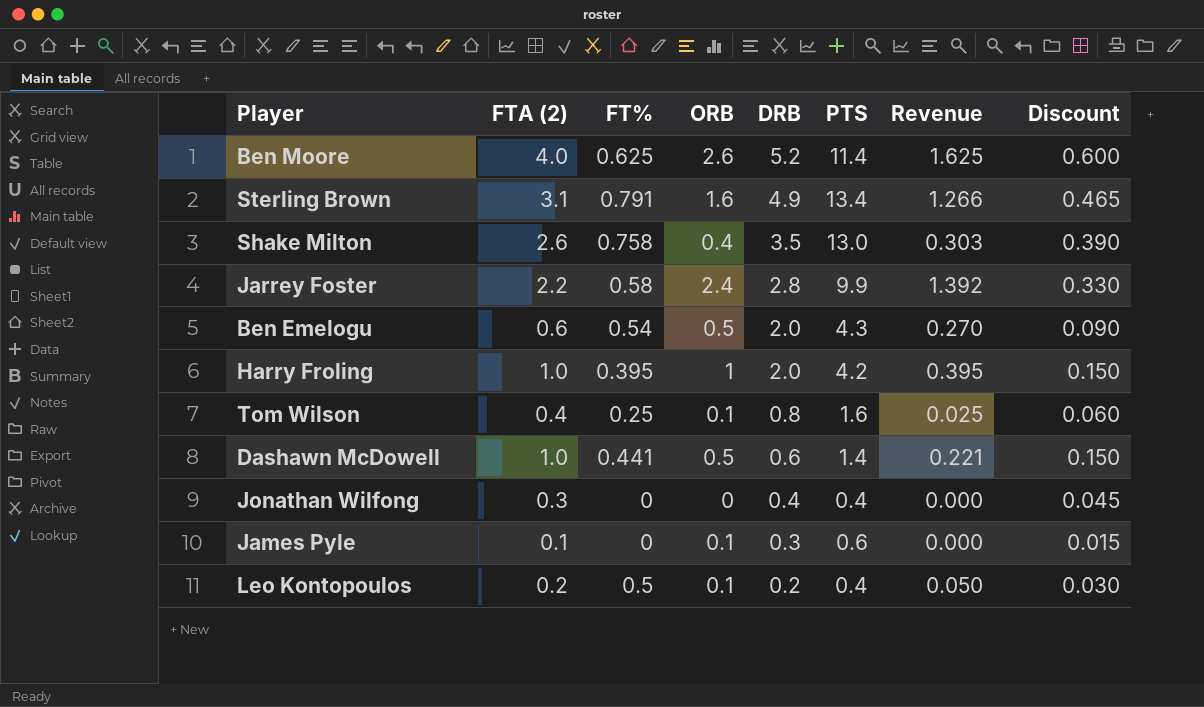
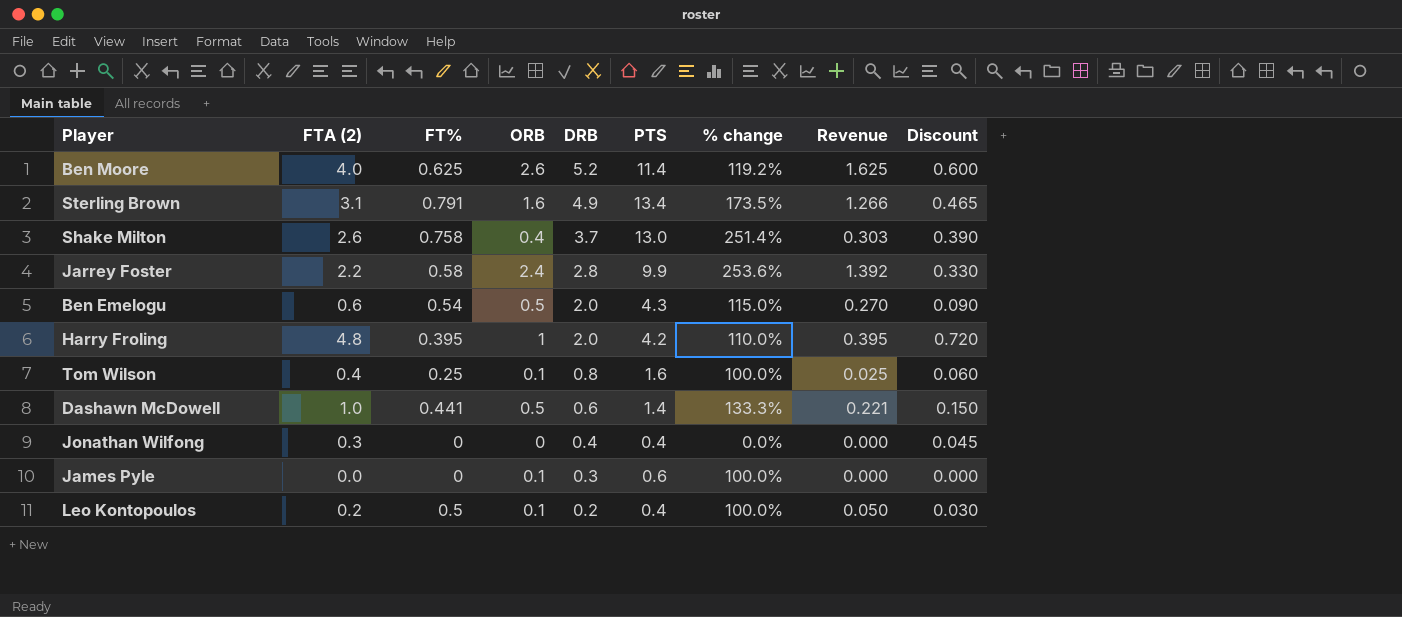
column % change | formula: none -> ([PTS] - [DRB]) / [DRB]
Shake Milton | DRB: 3.5 -> 3.7
Harry Froling | FTA (2): 1.0 -> 4.8
Harry Froling | Discount: 0.150 -> 0.720
James Pyle | FTA (2): 0.1 -> 0.0
James Pyle | Discount: 0.015 -> 0.000

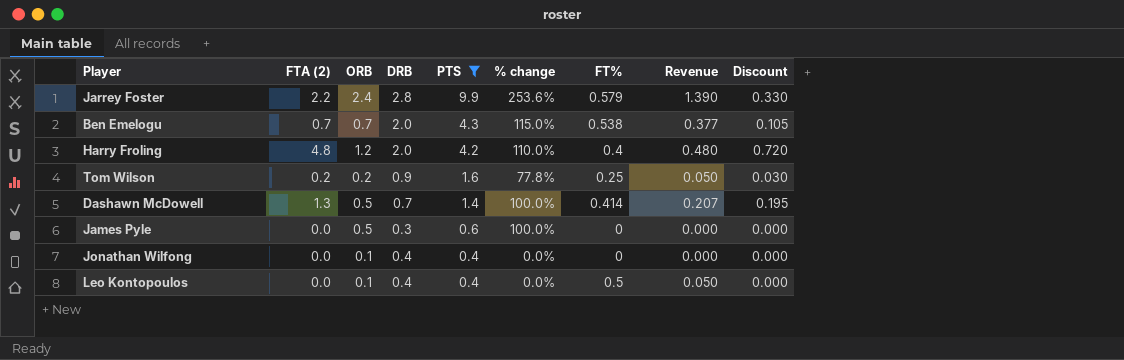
filter: none -> PTS <= 9.9
row order: DRB descending -> PTS descending
column FT% | position: 3 -> 7
Jarrey Foster | FT%: 0.58 -> 0.579
Jarrey Foster | Revenue: 1.392 -> 1.390
Ben Emelogu | FTA (2): 0.6 -> 0.7
Ben Emelogu | ORB: 0.5 -> 0.7
Ben Emelogu | FT%: 0.54 -> 0.538
Ben Emelogu | Revenue: 0.270 -> 0.377
Ben Emelogu | Discount: 0.090 -> 0.105
Harry Froling | ORB: 1 -> 1.2
Harry Froling | FT%: 0.395 -> 0.4
Harry Froling | Revenue: 0.395 -> 0.480
Tom Wilson | FTA (2): 0.4 -> 0.2
Tom Wilson | ORB: 0.1 -> 0.2
Tom Wilson | DRB: 0.8 -> 0.9
Tom Wilson | % change: 100.0% -> 77.8%
Tom Wilson | Revenue: 0.025 -> 0.050
Tom Wilson | Discount: 0.060 -> 0.030
Dashawn McDowell | FTA (2): 1.0 -> 1.3
Dashawn McDowell | DRB: 0.6 -> 0.7
Dashawn McDowell | % change: 133.3% -> 100.0%
Dashawn McDowell | FT%: 0.441 -> 0.414
Dashawn McDowell | Revenue: 0.221 -> 0.207
Dashawn McDowell | Discount: 0.150 -> 0.195
James Pyle | ORB: 0.1 -> 0.5
Jonathan Wilfong | FTA (2): 0.3 -> 0.0
Jonathan Wilfong | ORB: 0 -> 0.1
Jonathan Wilfong | Discount: 0.045 -> 0.000
Leo Kontopoulos | FTA (2): 0.2 -> 0.0
Leo Kontopoulos | DRB: 0.2 -> 0.4
Leo Kontopoulos | % change: 100.0% -> 0.0%
Leo Kontopoulos | Discount: 0.030 -> 0.000

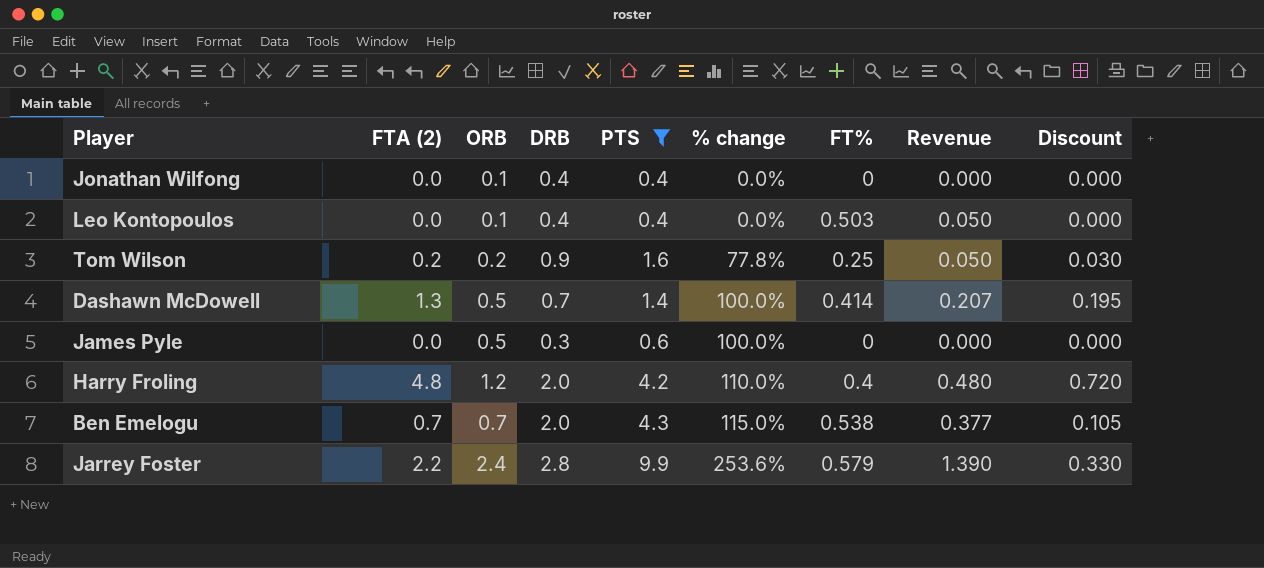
row order: PTS descending -> % change ascending
Leo Kontopoulos | FT%: 0.5 -> 0.503

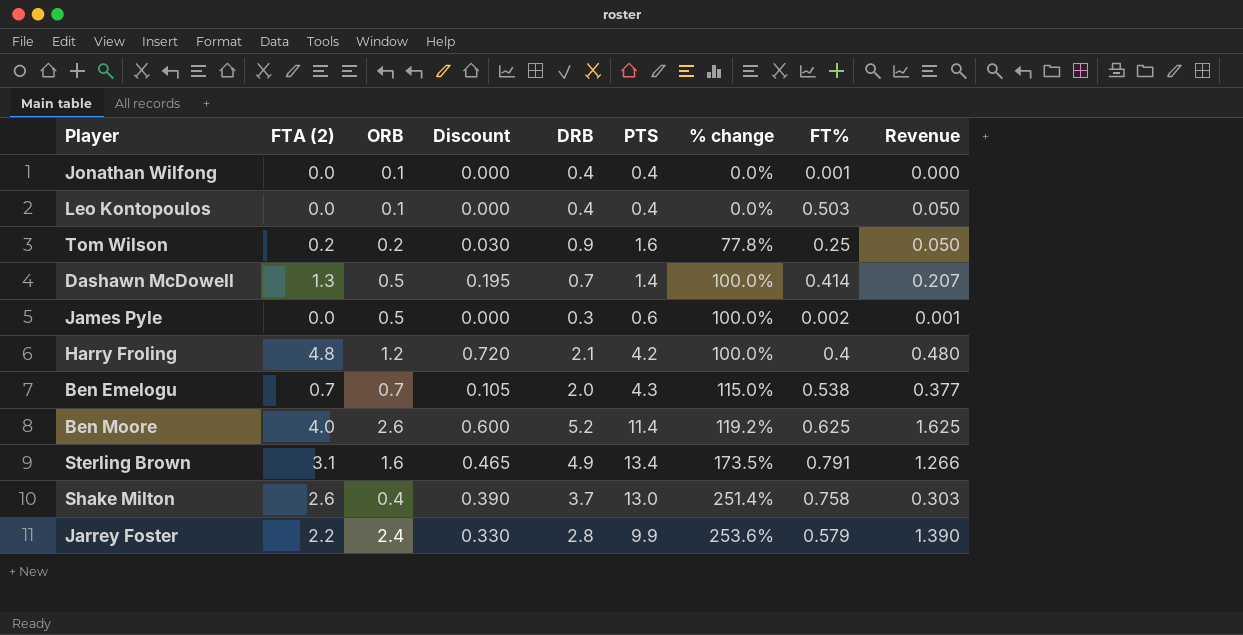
filter: PTS <= 9.9 -> none
column Discount | position: 9 -> 4
Jonathan Wilfong | FT%: 0 -> 0.001
James Pyle | FT%: 0 -> 0.002
James Pyle | Revenue: 0.000 -> 0.001
Harry Froling | DRB: 2.0 -> 2.1
Harry Froling | % change: 110.0% -> 100.0%

